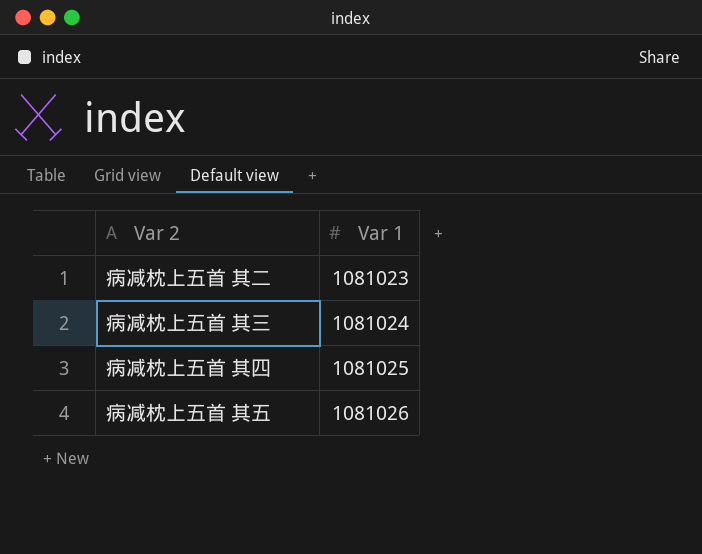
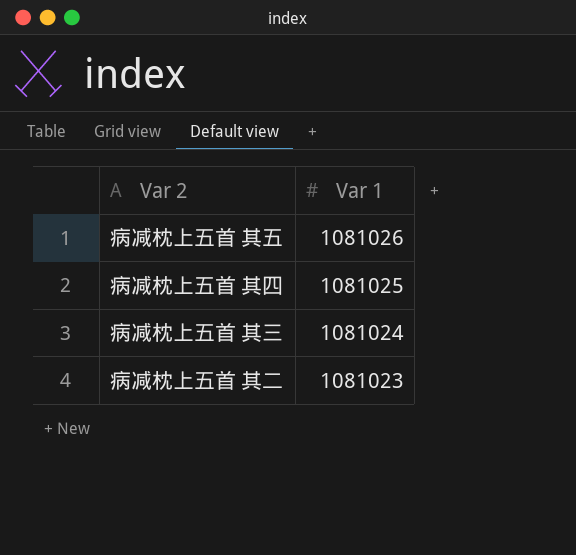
row order: Var 1 ascending -> Var 1 descending

